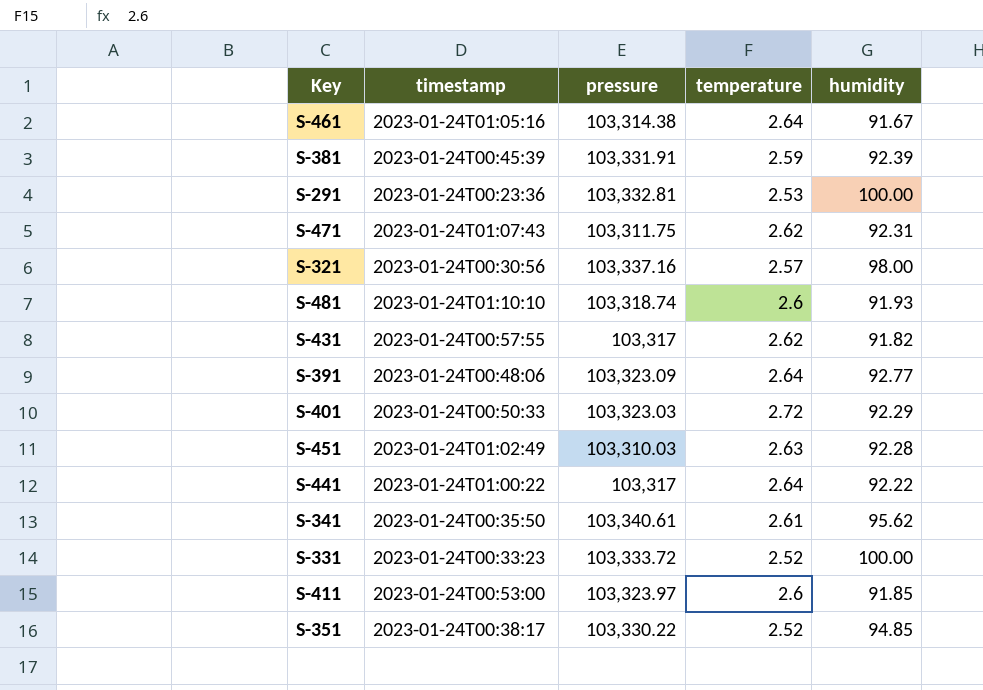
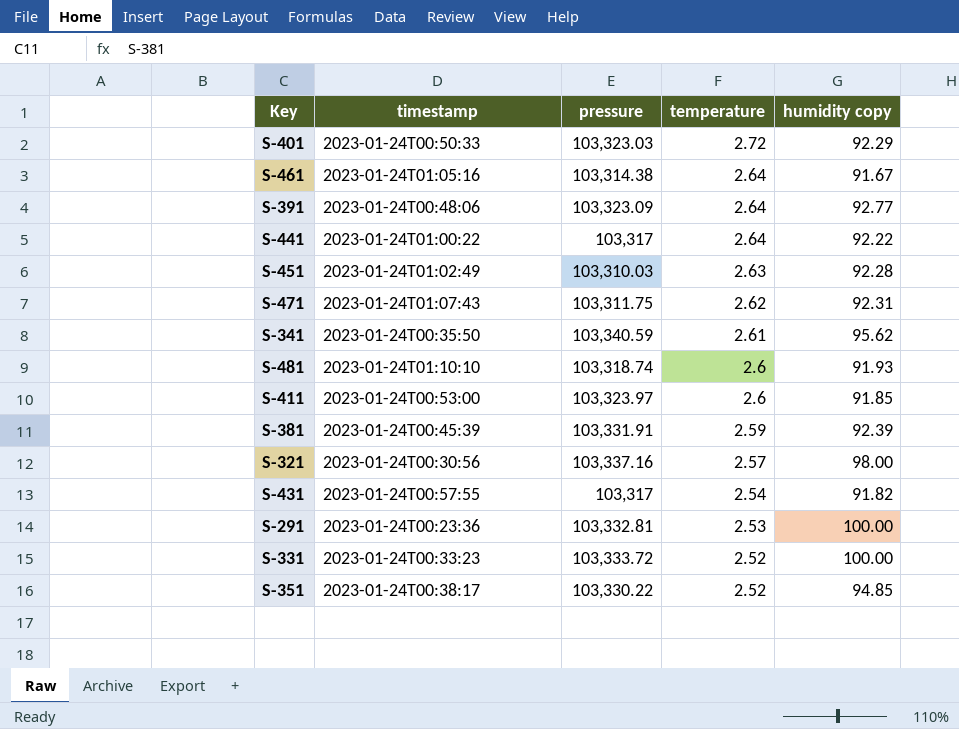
row order: none -> temperature descending
column name: humidity -> humidity copy
S-341 | pressure: 103,340.61 -> 103,340.59
S-431 | temperature: 2.62 -> 2.54

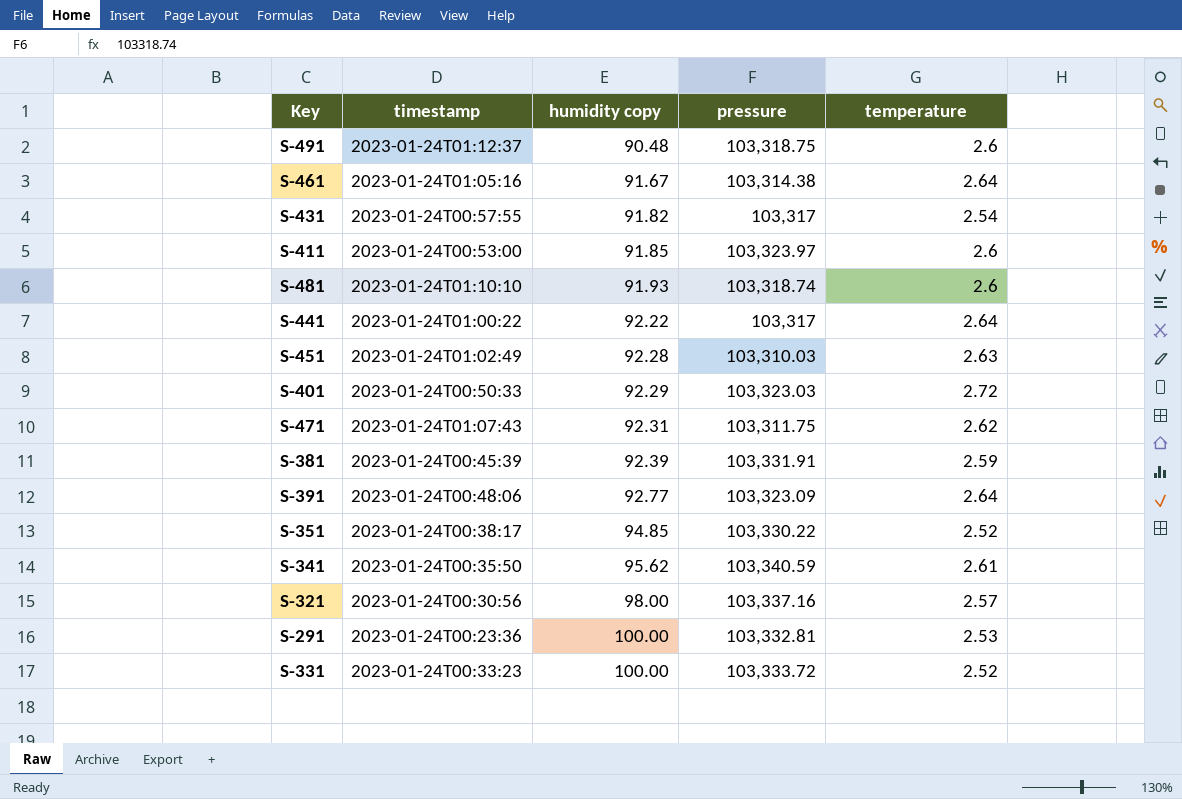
row order: temperature descending -> humidity copy ascending
column humidity copy | position: 5 -> 3
row S-491: none -> 2023-01-24T01:12:37 | 90.48 | 103,318.75 | 2.6

